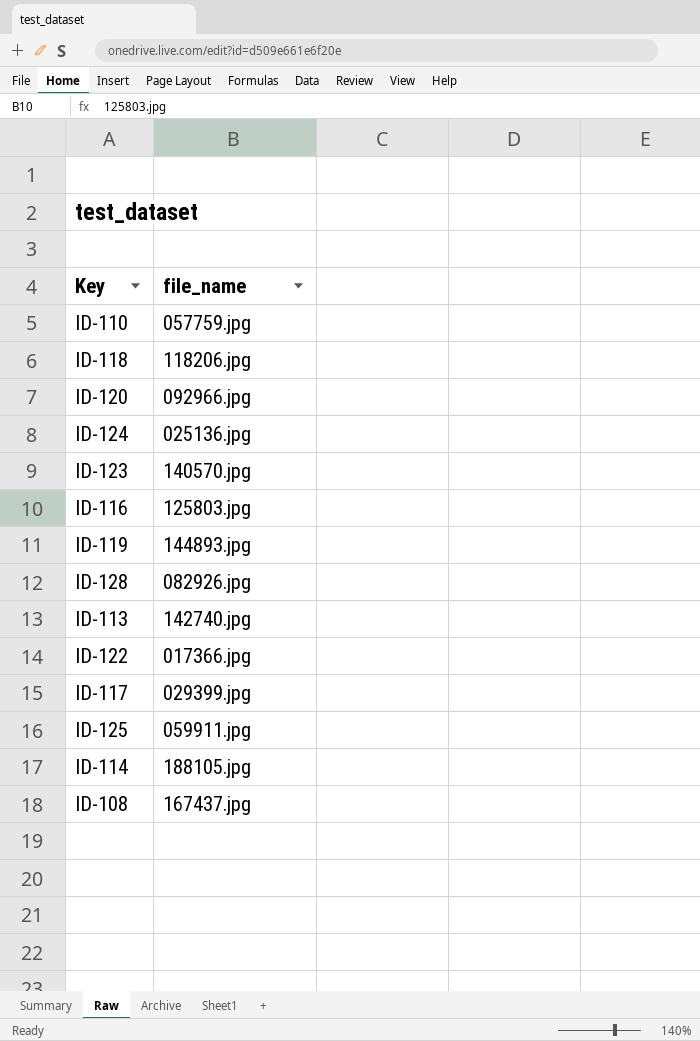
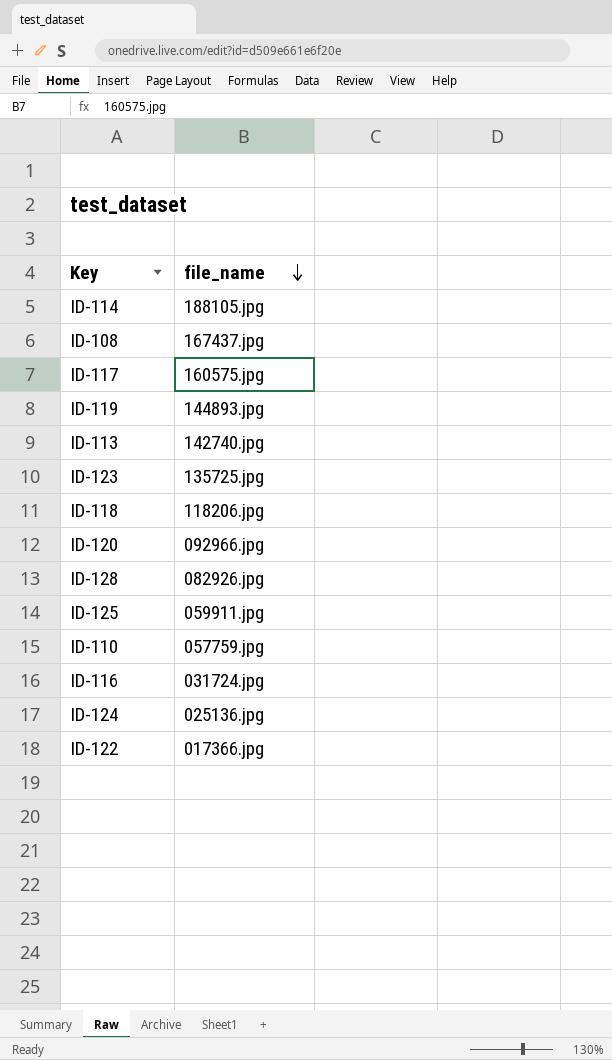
row order: none -> file_name descending
ID-117 | file_name: 029399.jpg -> 160575.jpg
ID-123 | file_name: 140570.jpg -> 135725.jpg
ID-116 | file_name: 125803.jpg -> 031724.jpg

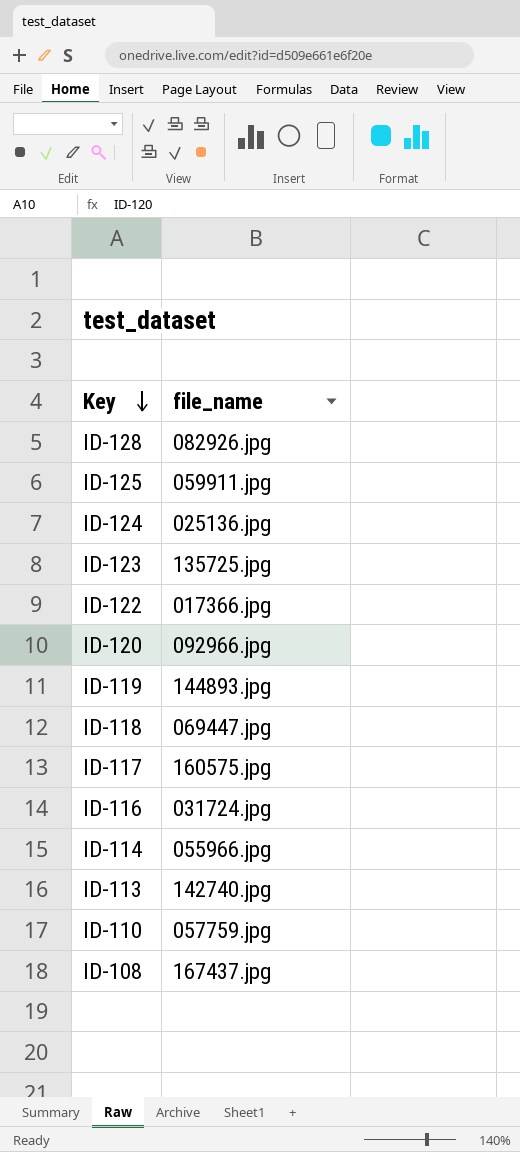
row order: file_name descending -> Key descending
ID-118 | file_name: 118206.jpg -> 069447.jpg
ID-114 | file_name: 188105.jpg -> 055966.jpg

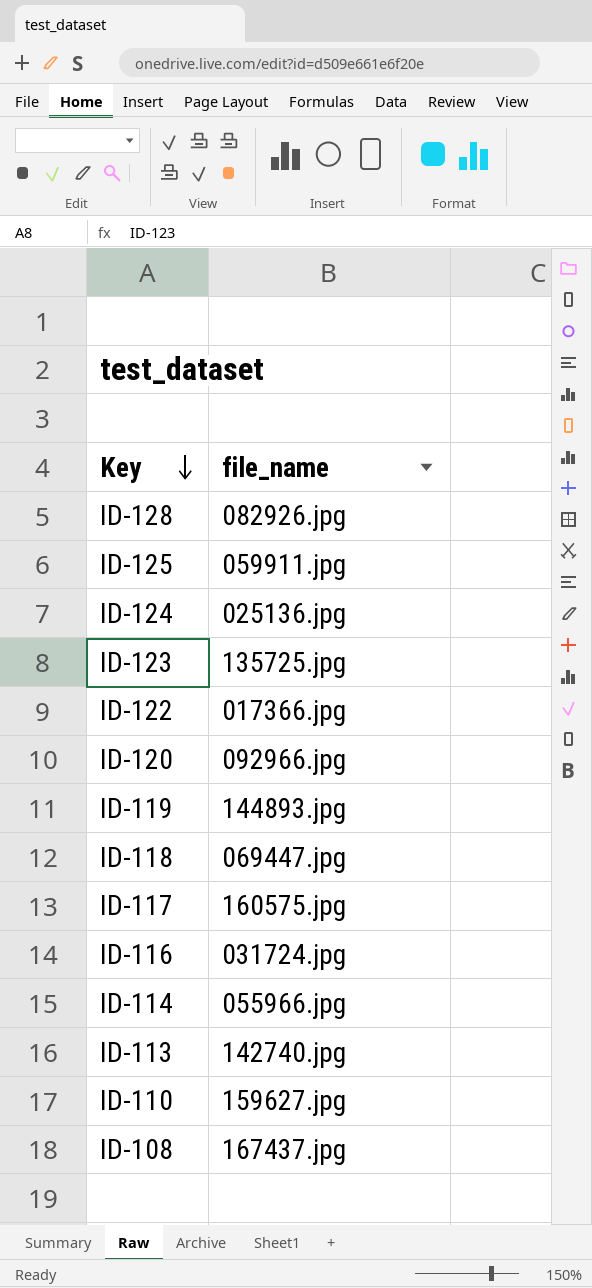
ID-110 | file_name: 057759.jpg -> 159627.jpg

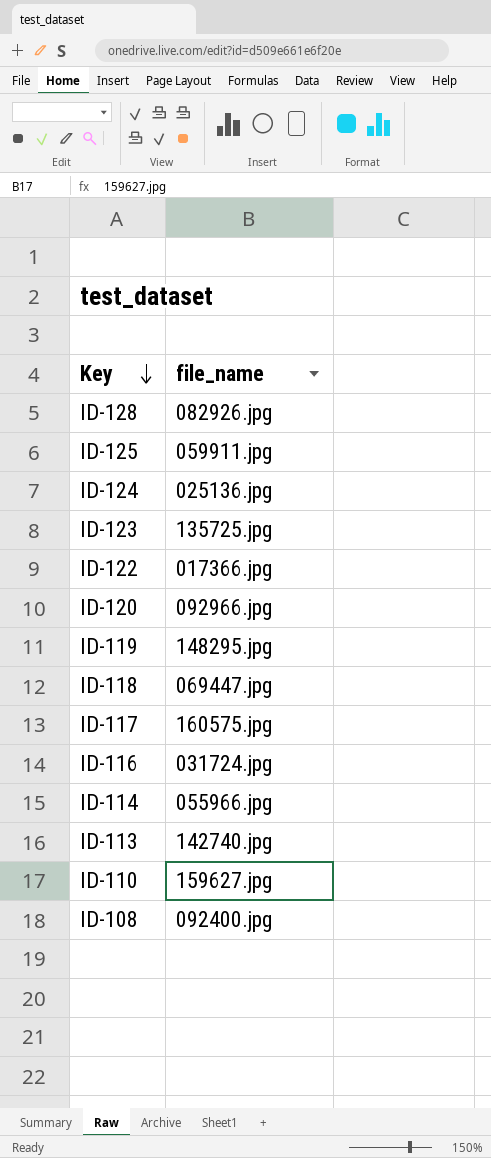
ID-119 | file_name: 144893.jpg -> 148295.jpg
ID-108 | file_name: 167437.jpg -> 092400.jpg

